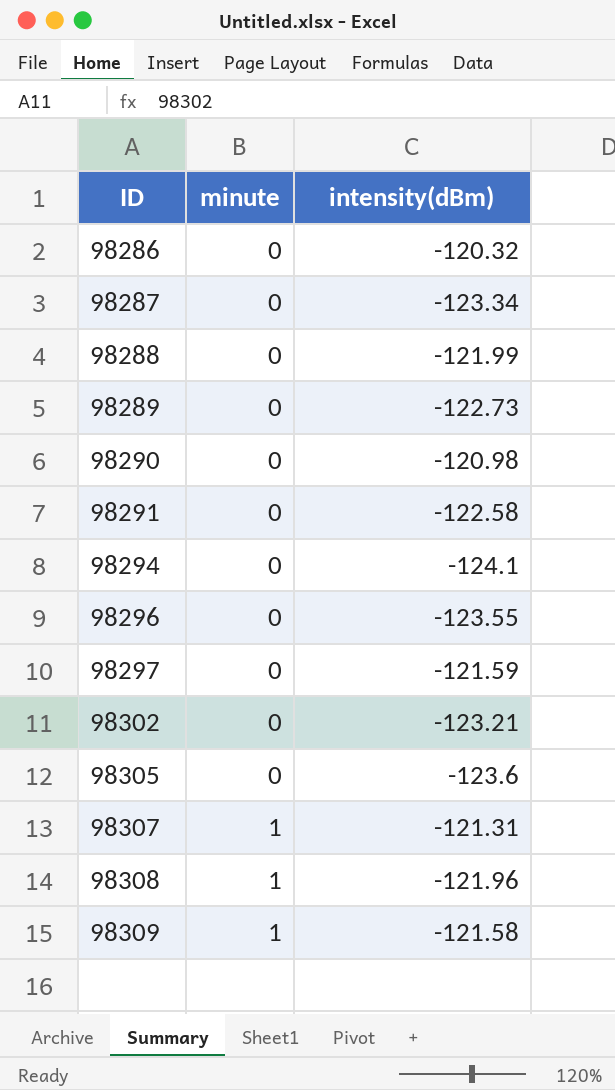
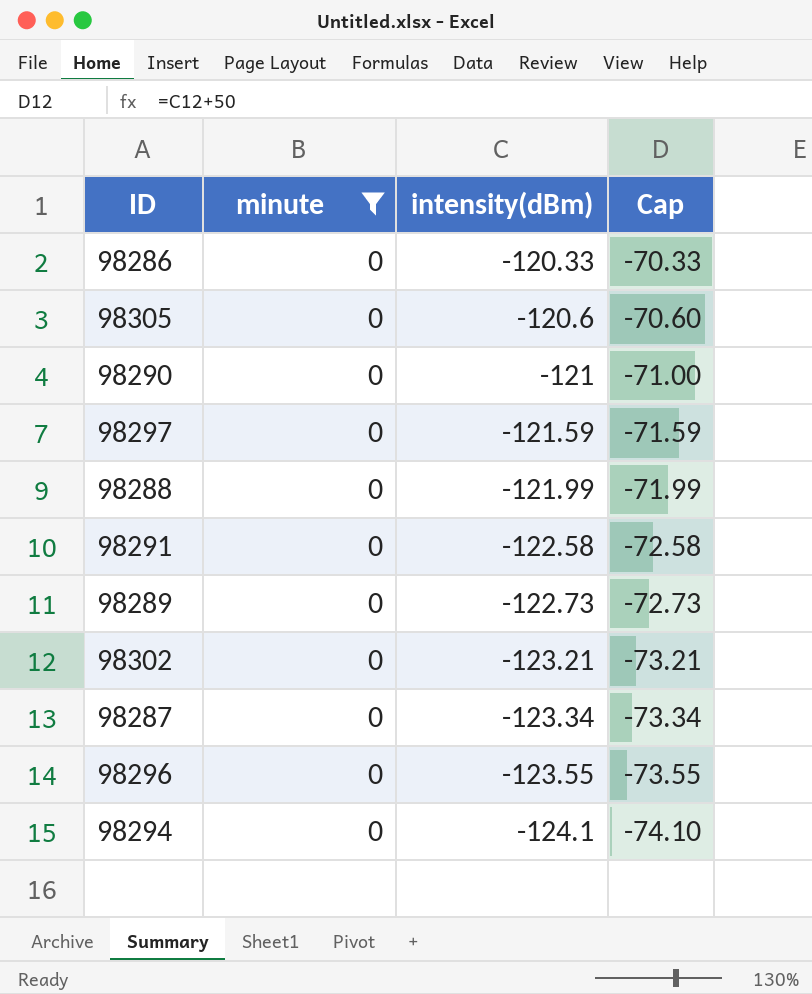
filter: none -> minute = 0
row order: ID ascending -> intensity(dBm) descending
column Cap | formula: none -> [intensity(dBm)] + 50
98286 | intensity(dBm): -120.32 -> -120.33
98305 | intensity(dBm): -123.6 -> -120.6
98290 | intensity(dBm): -120.98 -> -121

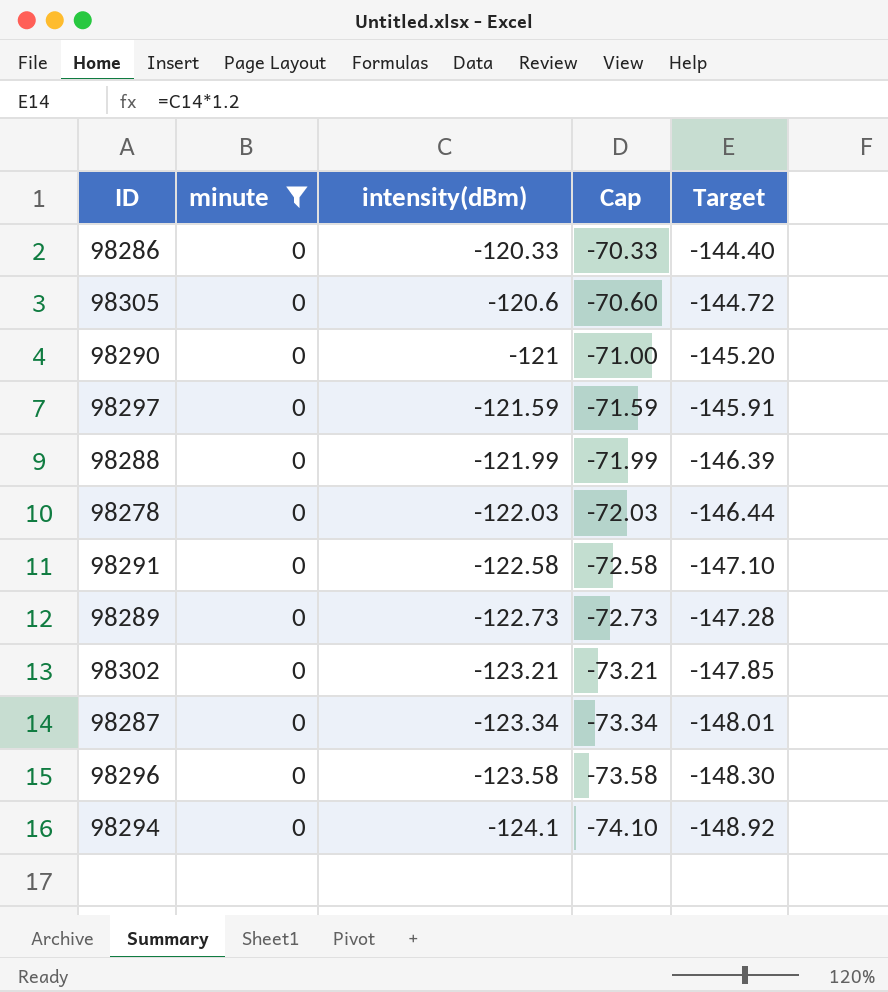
column Target | formula: none -> [intensity(dBm)] * 1.2
row 98278: none -> 0 | -122.03 | -72.03 | -146.44
98296 | intensity(dBm): -123.55 -> -123.58
98296 | Cap: -73.55 -> -73.58

